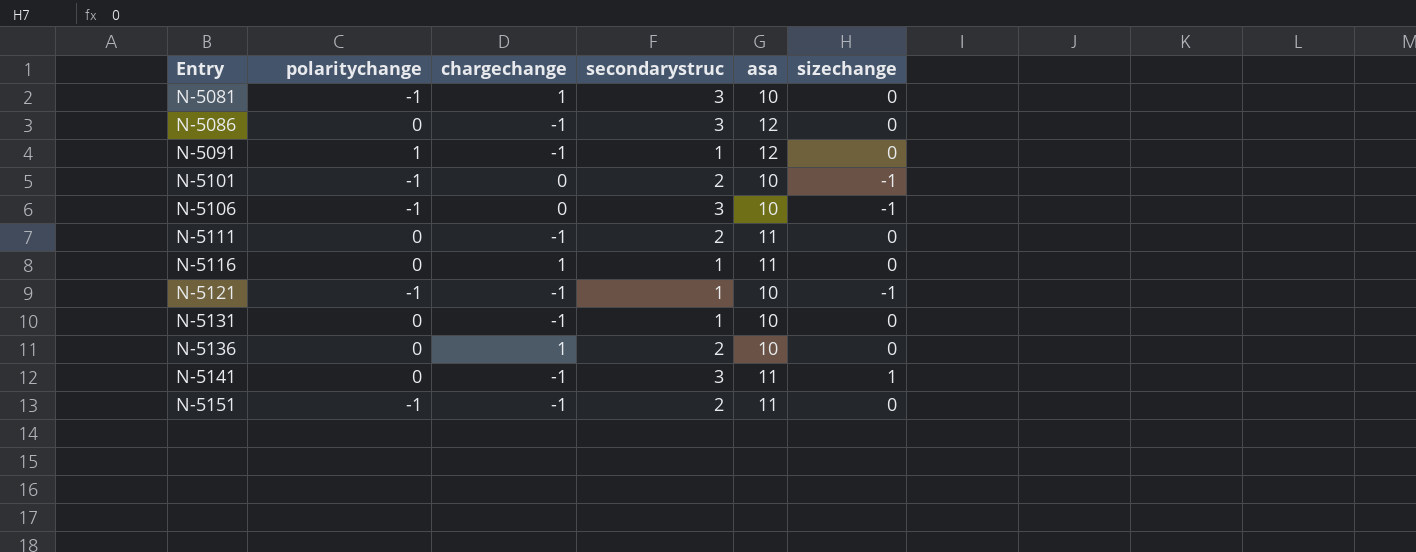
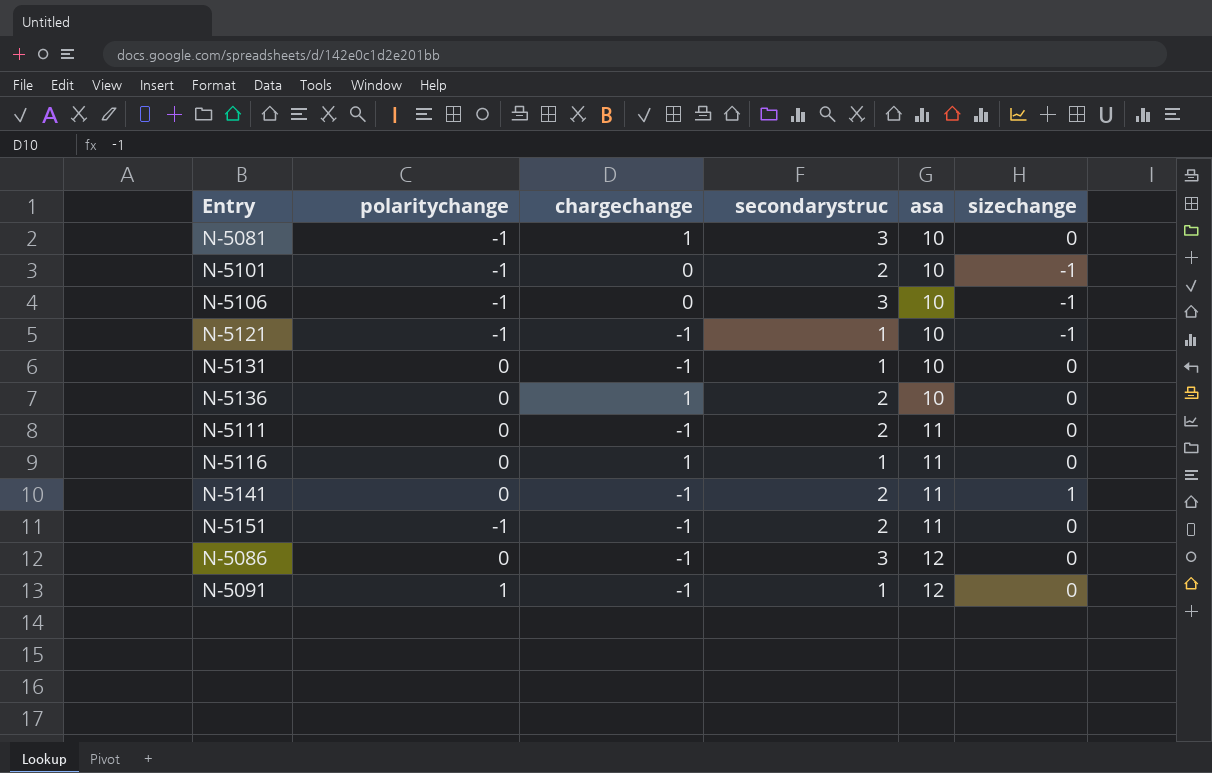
row order: Entry ascending -> asa ascending
N-5141 | secondarystruc: 3 -> 2

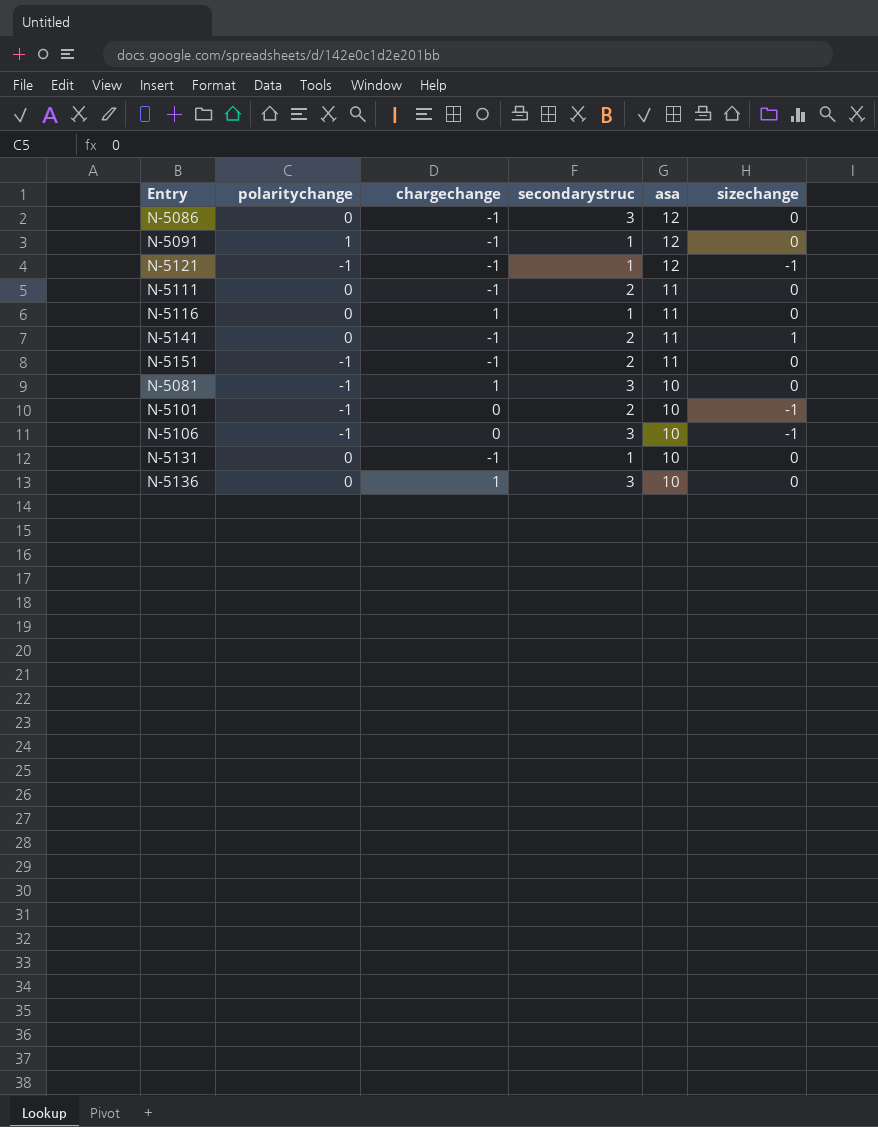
row order: asa ascending -> asa descending
N-5121 | asa: 10 -> 12
N-5136 | secondarystruc: 2 -> 3

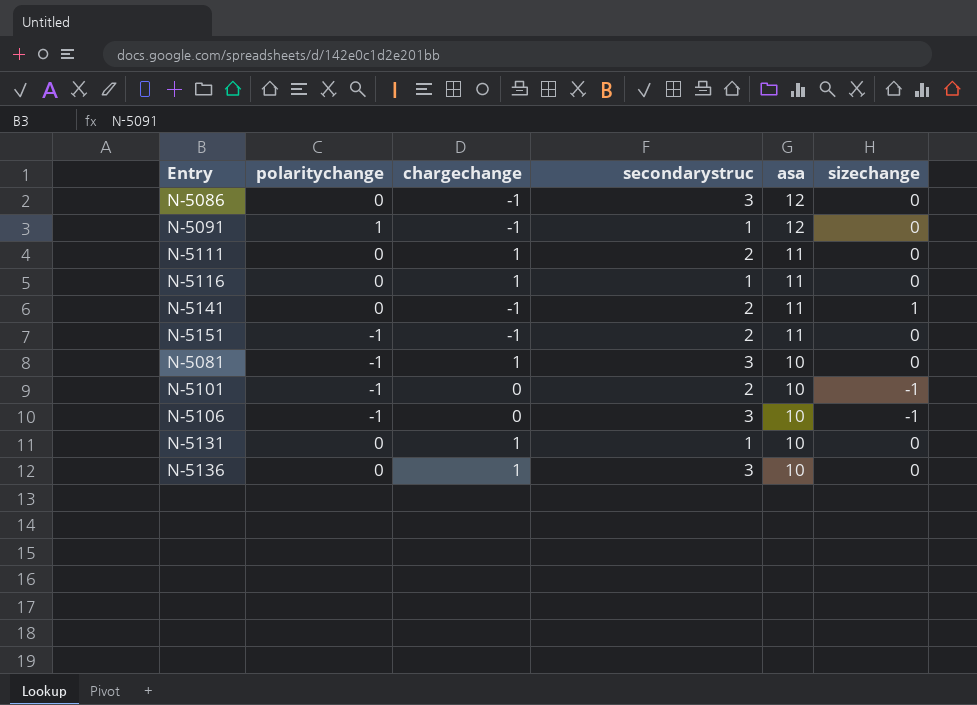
row N-5121: -1 | -1 | 1 | 12 | -1 -> none
N-5111 | chargechange: -1 -> 1
N-5131 | chargechange: -1 -> 1

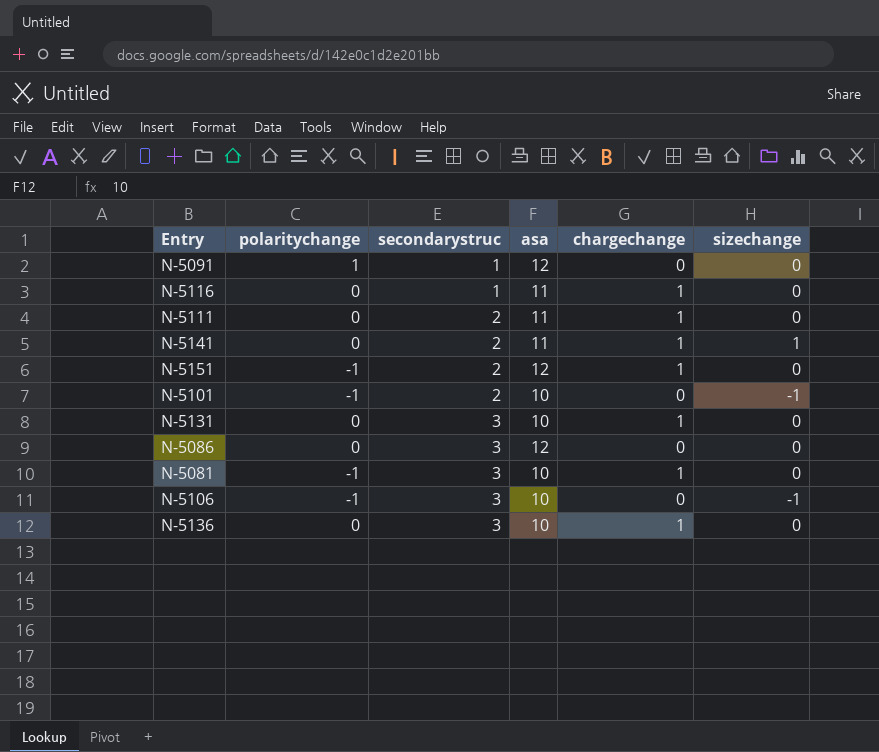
row order: asa descending -> secondarystruc ascending
column chargechange | position: 3 -> 5
N-5091 | chargechange: -1 -> 0
N-5141 | chargechange: -1 -> 1
N-5151 | asa: 11 -> 12
N-5151 | chargechange: -1 -> 1
N-5131 | secondarystruc: 1 -> 3
N-5086 | chargechange: -1 -> 0

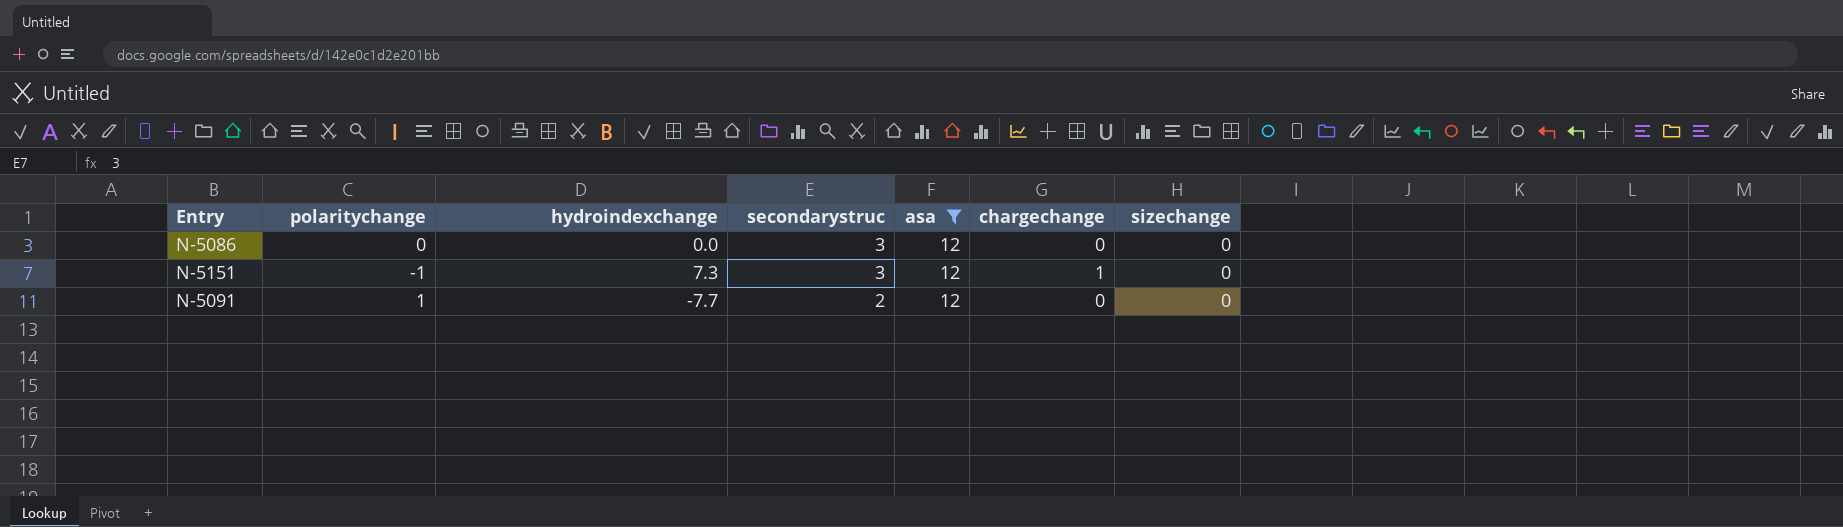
filter: none -> asa = 12
row order: secondarystruc ascending -> secondarystruc descending
column hydroindexchange | position: none -> 3
N-5151 | secondarystruc: 2 -> 3
N-5091 | secondarystruc: 1 -> 2

